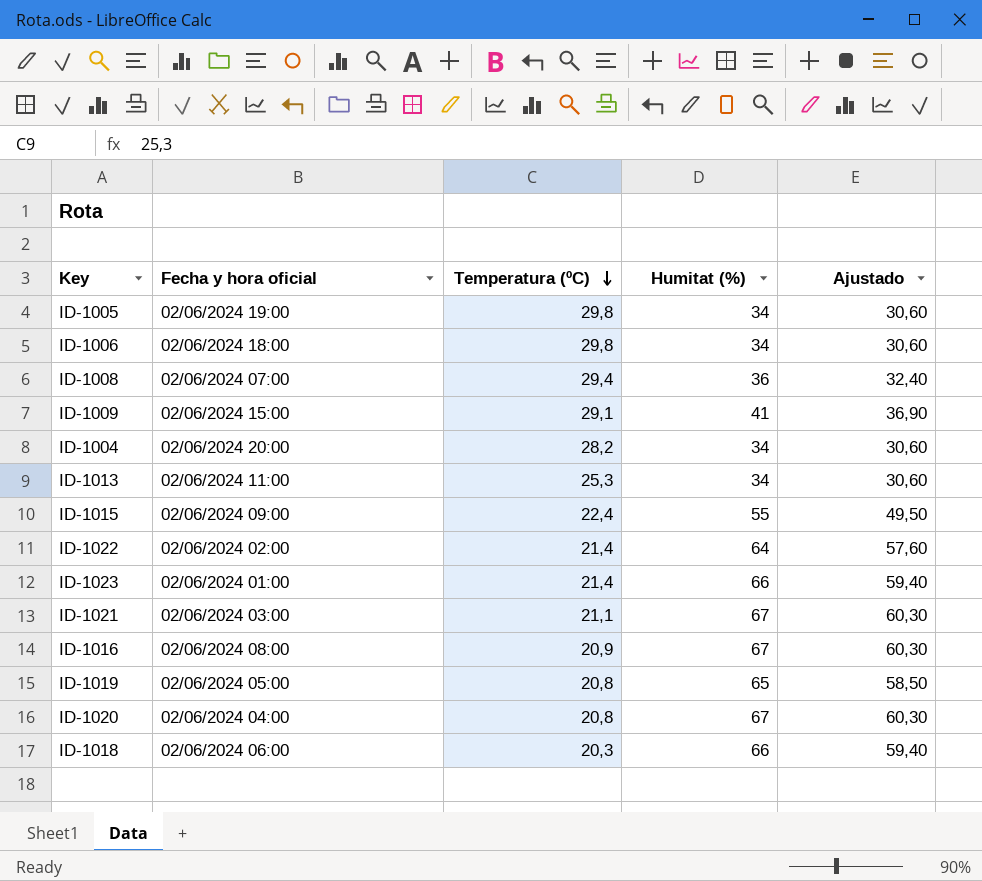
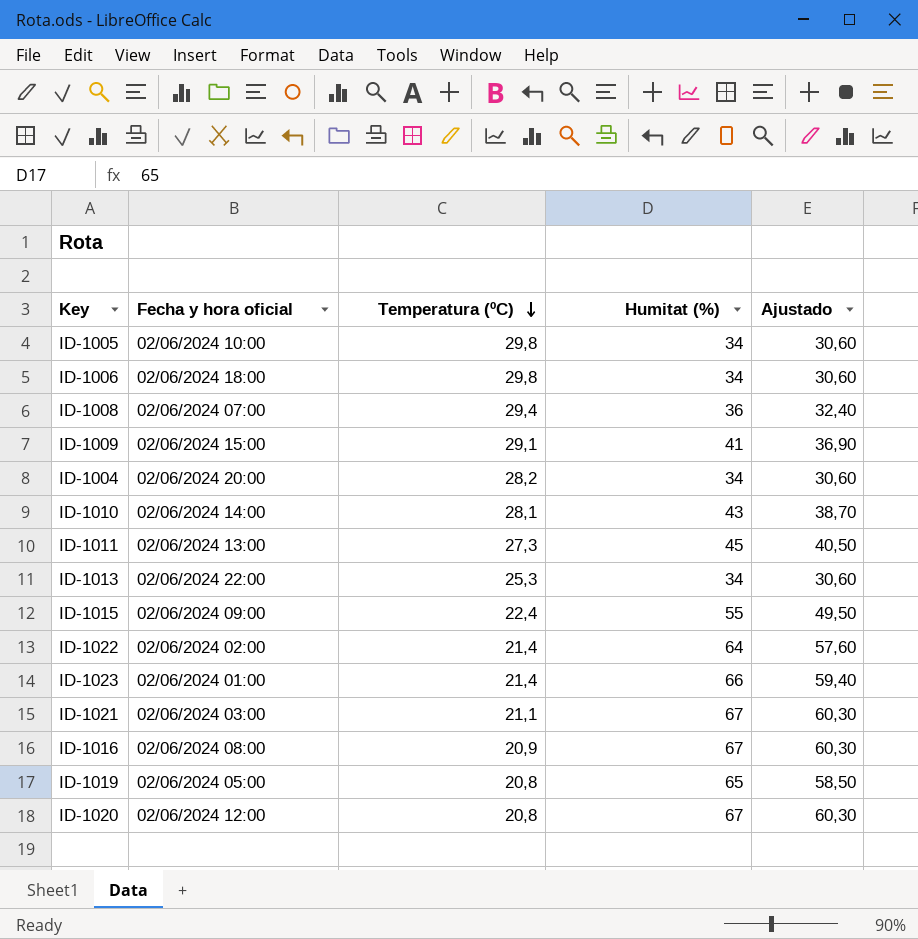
row ID-1018: 02/06/2024 06:00 | 20,3 | 66 | 59,40 -> none
ID-1005 | Fecha y hora oficial: 02/06/2024 19:00 -> 02/06/2024 10:00
row ID-1010: none -> 02/06/2024 14:00 | 28,1 | 43 | 38,70
row ID-1011: none -> 02/06/2024 13:00 | 27,3 | 45 | 40,50
ID-1013 | Fecha y hora oficial: 02/06/2024 11:00 -> 02/06/2024 22:00
ID-1020 | Fecha y hora oficial: 02/06/2024 04:00 -> 02/06/2024 12:00

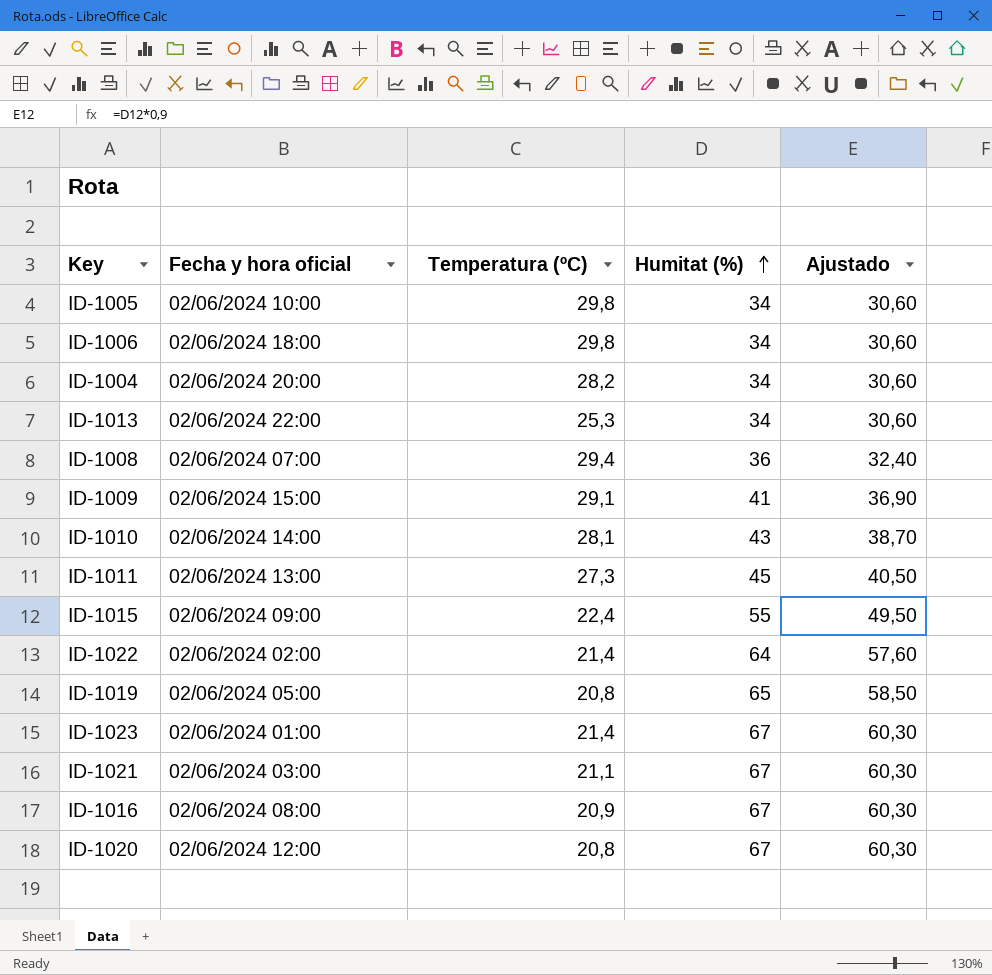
row order: Temperatura (ºC) descending -> Humitat (%) ascending
ID-1023 | Humitat (%): 66 -> 67
ID-1023 | Ajustado: 59,40 -> 60,30

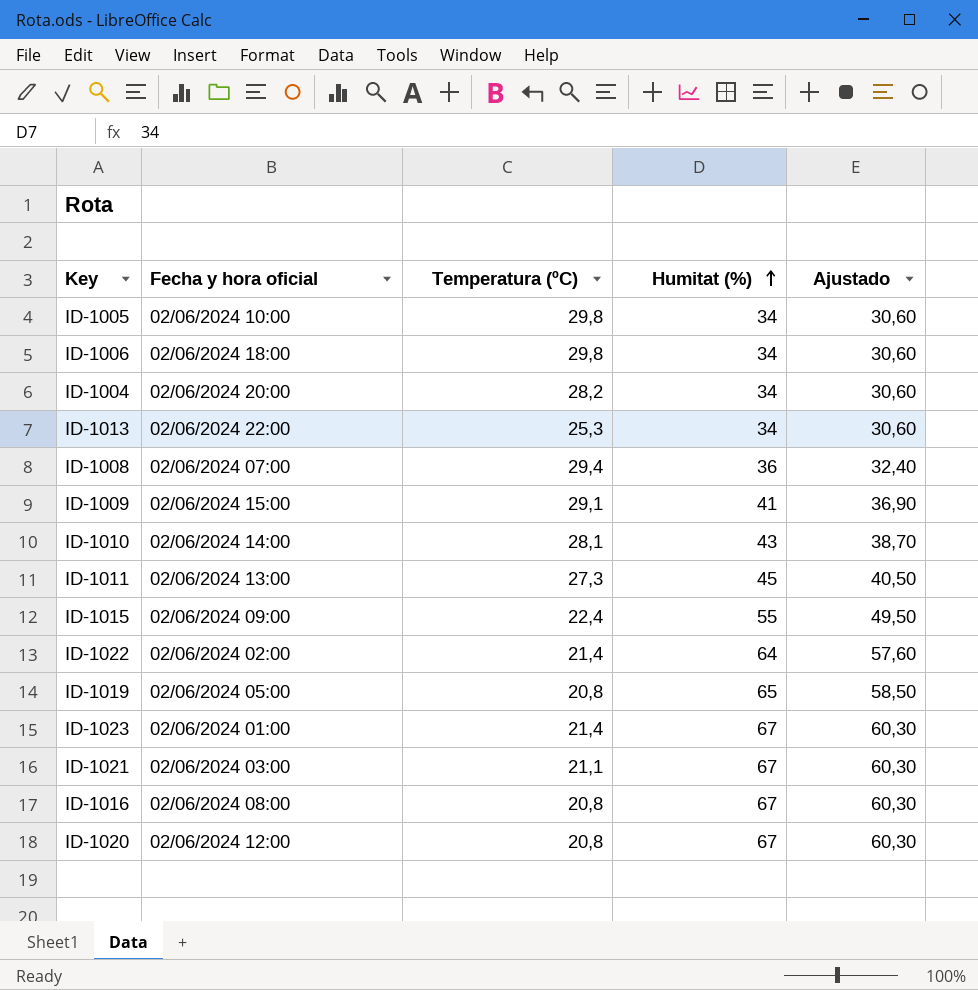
ID-1016 | Temperatura (ºC): 20,9 -> 20,8

